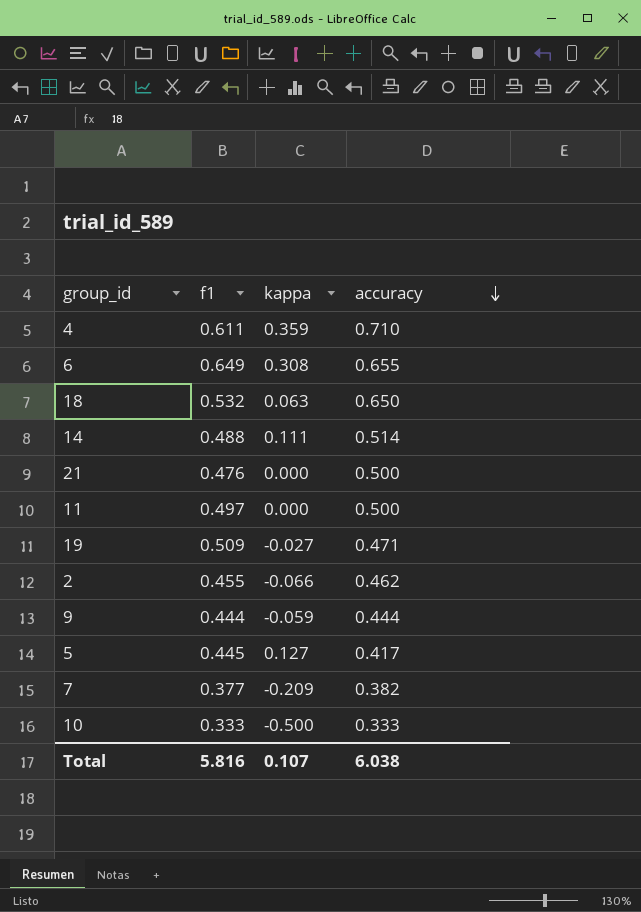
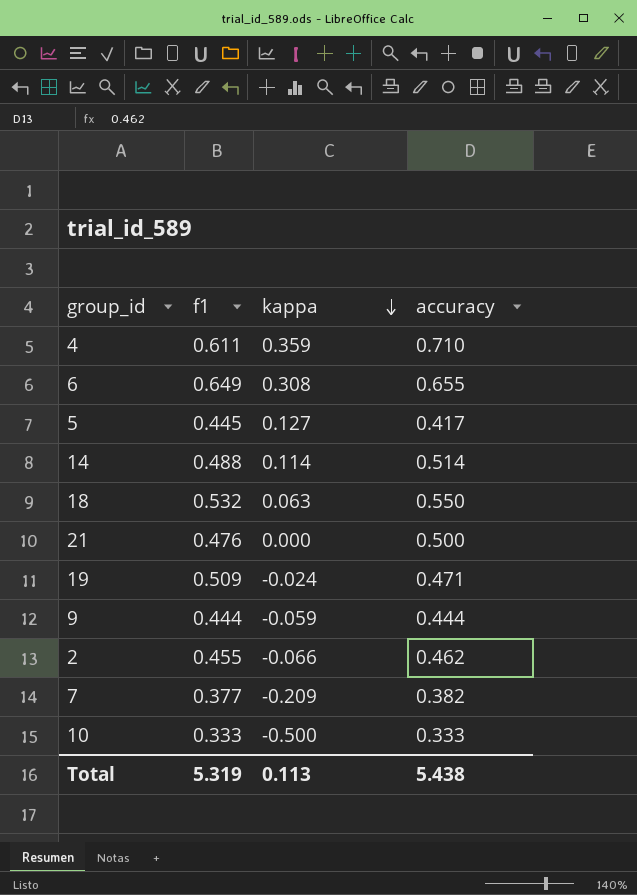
row order: accuracy descending -> kappa descending
row 11: 0.497 | 0.000 | 0.500 -> none
14 | kappa: 0.111 -> 0.114
18 | accuracy: 0.650 -> 0.550
19 | kappa: -0.027 -> -0.024
Total | f1: 5.816 -> 5.319
Total | kappa: 0.107 -> 0.113
Total | accuracy: 6.038 -> 5.438

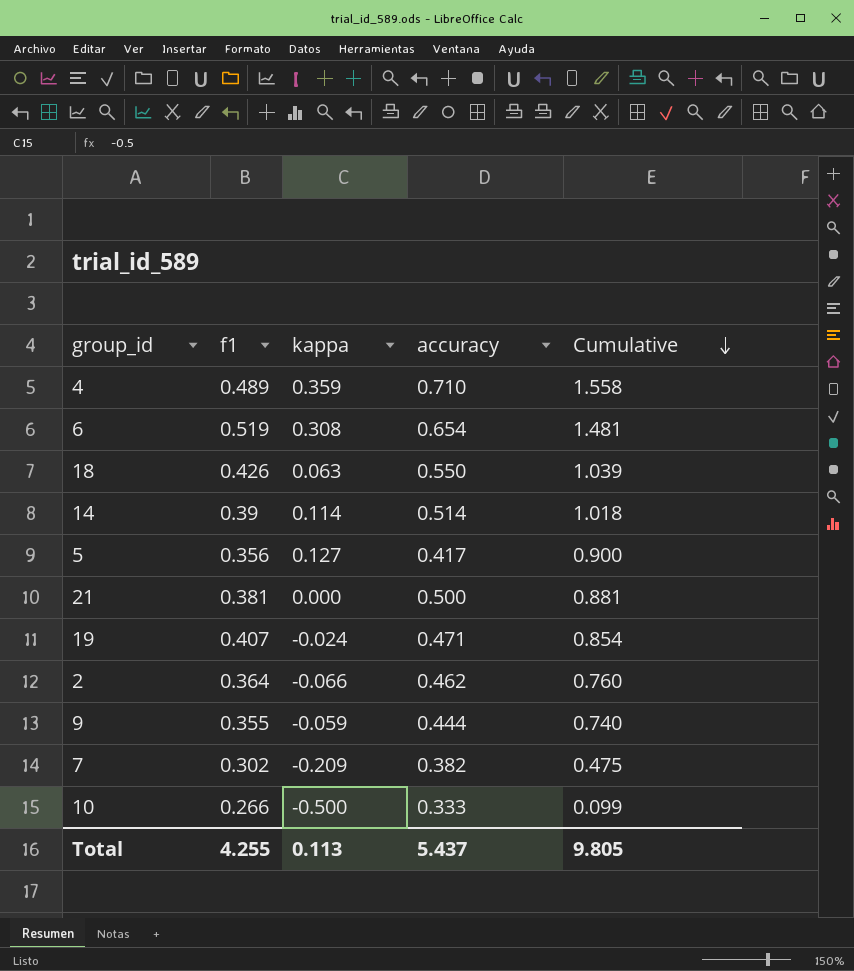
row order: kappa descending -> Cumulative descending
column Cumulative | formula: none -> [f1] + [kappa] + [accuracy]
4 | f1: 0.611 -> 0.489
6 | f1: 0.649 -> 0.519
6 | accuracy: 0.655 -> 0.654
18 | f1: 0.532 -> 0.426
14 | f1: 0.488 -> 0.39
5 | f1: 0.445 -> 0.356
21 | f1: 0.476 -> 0.381
19 | f1: 0.509 -> 0.407
2 | f1: 0.455 -> 0.364
9 | f1: 0.444 -> 0.355
7 | f1: 0.377 -> 0.302
10 | f1: 0.333 -> 0.266
Total | f1: 5.319 -> 4.255
Total | accuracy: 5.438 -> 5.437

